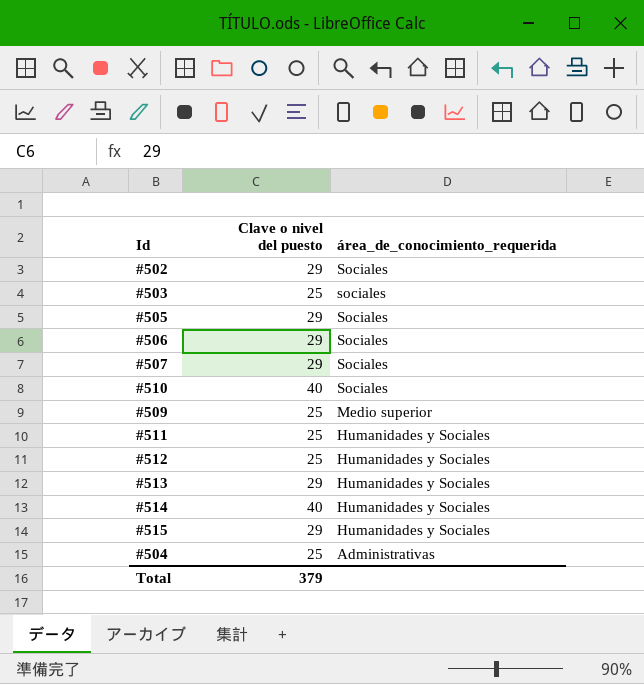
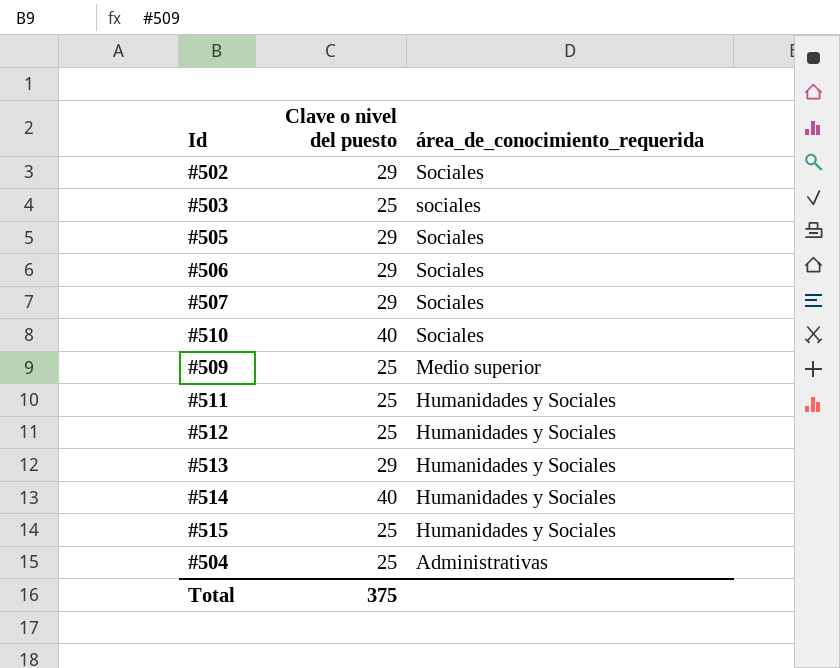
#515 | Clave o nivel del puesto: 29 -> 25
Total | Clave o nivel del puesto: 379 -> 375

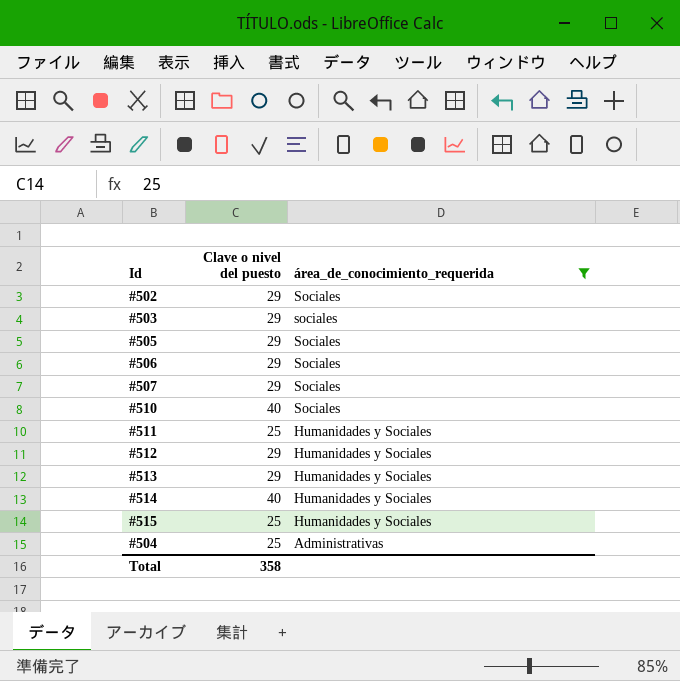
filter: none -> área_de_conocimiento_requerida != Medio superior
#503 | Clave o nivel del puesto: 25 -> 29
#512 | Clave o nivel del puesto: 25 -> 29
Total | Clave o nivel del puesto: 375 -> 358

